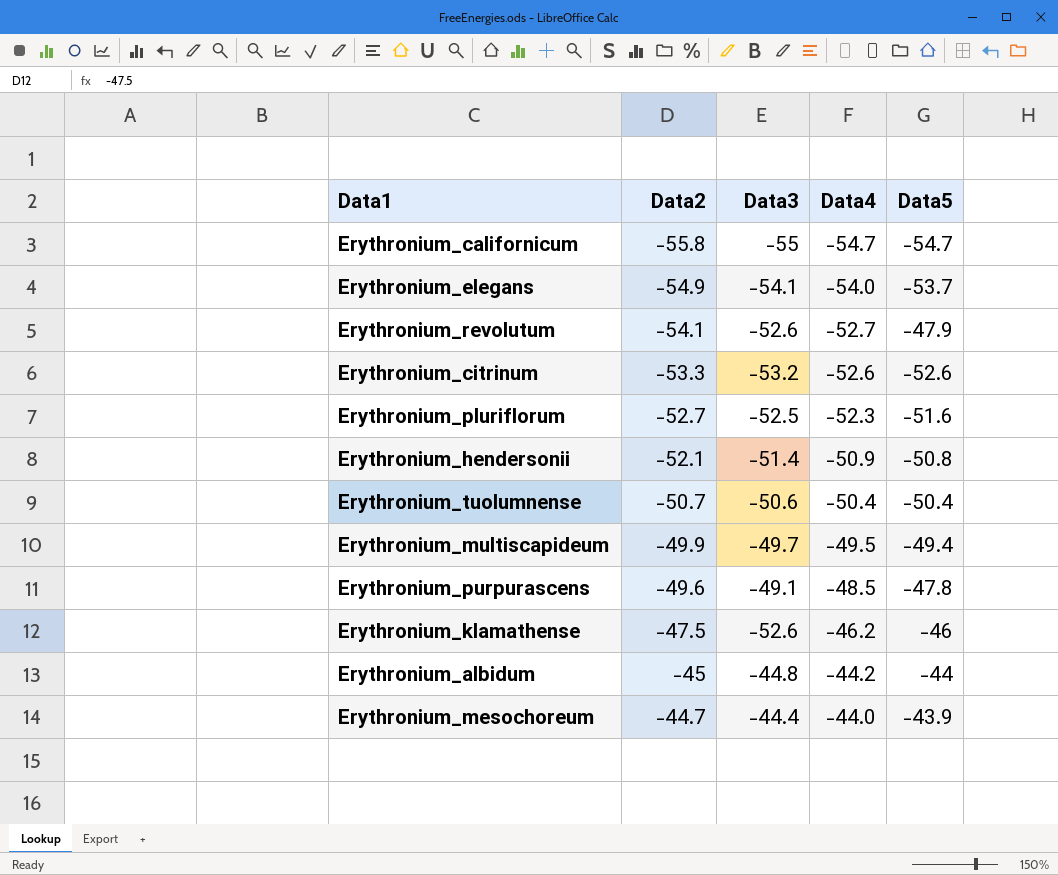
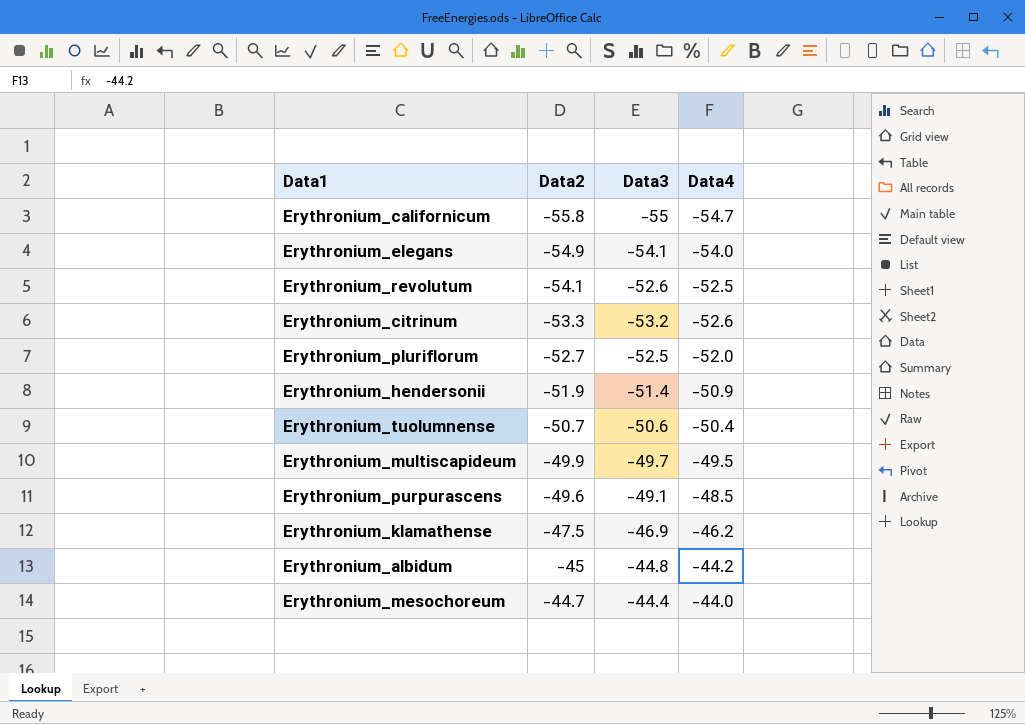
column Data5 | position: 5 -> none
Erythronium_revolutum | Data4: -52.7 -> -52.5
Erythronium_pluriflorum | Data4: -52.3 -> -52.0
Erythronium_hendersonii | Data2: -52.1 -> -51.9
Erythronium_klamathense | Data3: -52.6 -> -46.9

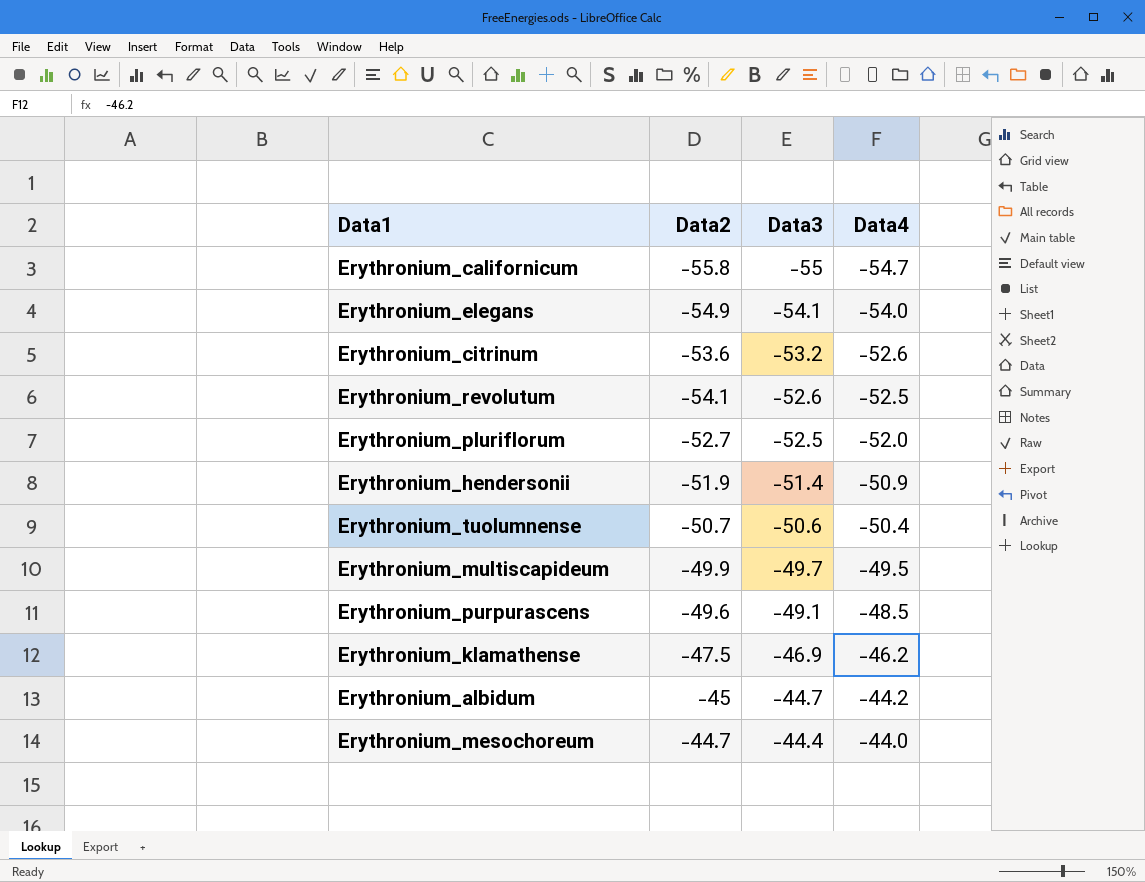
row order: Data2 ascending -> Data3 ascending
Erythronium_citrinum | Data2: -53.3 -> -53.6
Erythronium_albidum | Data3: -44.8 -> -44.7

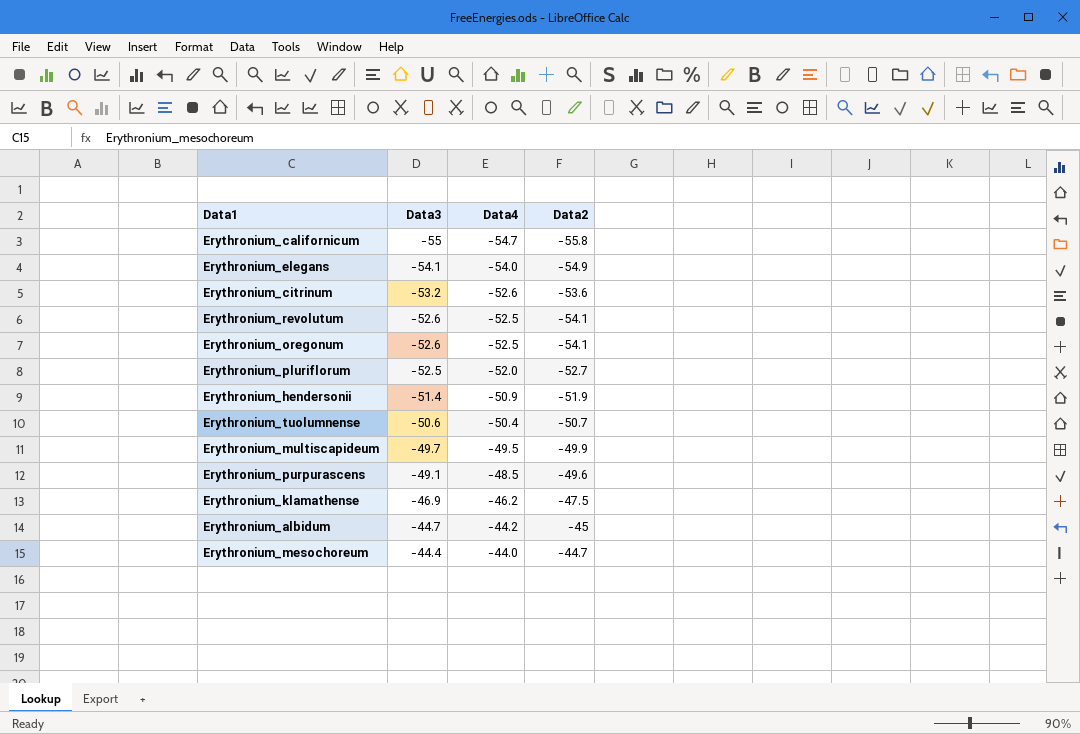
column Data2 | position: 2 -> 4
row Erythronium_oregonum: none -> -52.6 | -52.5 | -54.1

